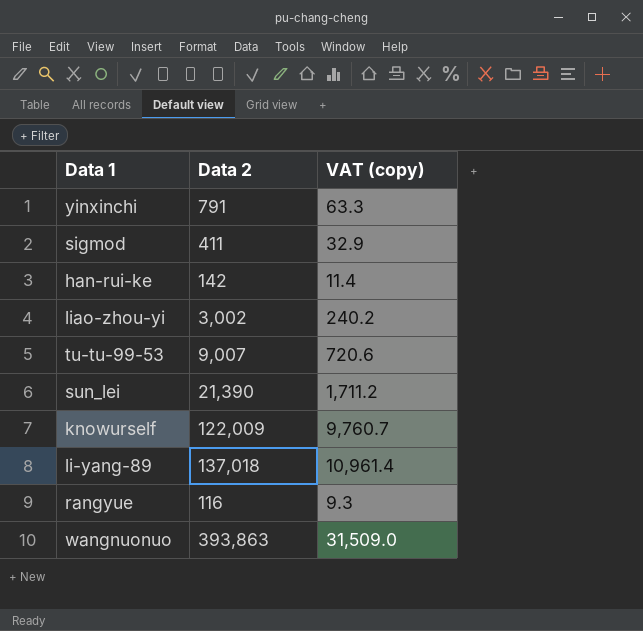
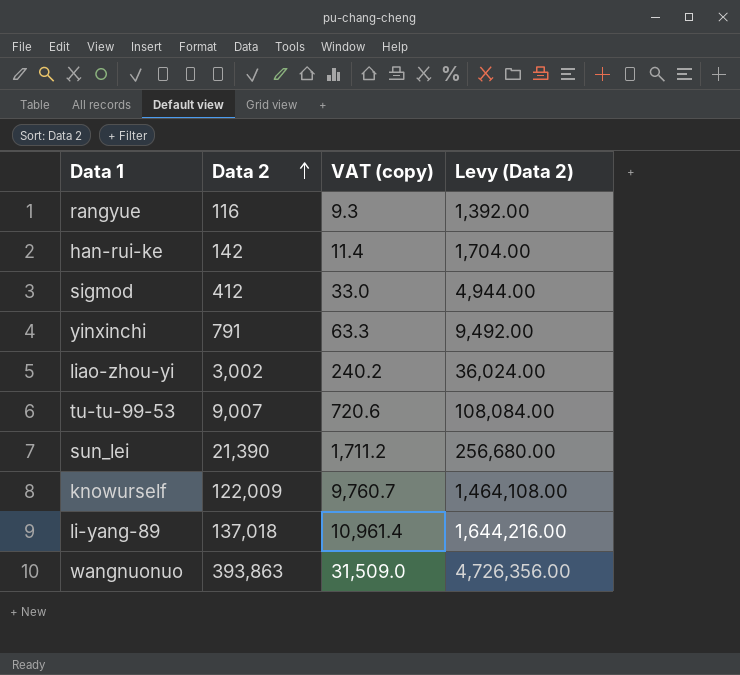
row order: none -> Data 2 ascending
column Levy (Data 2) | formula: none -> [Data 2] * 12
sigmod | Data 2: 411 -> 412
sigmod | VAT (copy): 32.9 -> 33.0

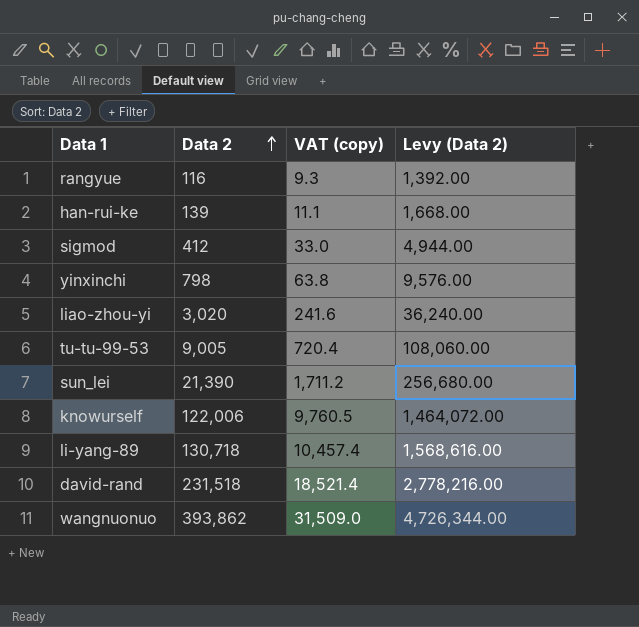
han-rui-ke | Data 2: 142 -> 139
han-rui-ke | VAT (copy): 11.4 -> 11.1
han-rui-ke | Levy (Data 2): 1,704.00 -> 1,668.00
yinxinchi | Data 2: 791 -> 798
yinxinchi | VAT (copy): 63.3 -> 63.8
yinxinchi | Levy (Data 2): 9,492.00 -> 9,576.00
liao-zhou-yi | Data 2: 3,002 -> 3,020
liao-zhou-yi | VAT (copy): 240.2 -> 241.6
liao-zhou-yi | Levy (Data 2): 36,024.00 -> 36,240.00
tu-tu-99-53 | Data 2: 9,007 -> 9,005
tu-tu-99-53 | VAT (copy): 720.6 -> 720.4
tu-tu-99-53 | Levy (Data 2): 108,084.00 -> 108,060.00
knowurself | Data 2: 122,009 -> 122,006
knowurself | VAT (copy): 9,760.7 -> 9,760.5
knowurself | Levy (Data 2): 1,464,108.00 -> 1,464,072.00
li-yang-89 | Data 2: 137,018 -> 130,718
li-yang-89 | VAT (copy): 10,961.4 -> 10,457.4
li-yang-89 | Levy (Data 2): 1,644,216.00 -> 1,568,616.00
row david-rand: none -> 231,518 | 18,521.4 | 2,778,216.00
wangnuonuo | Data 2: 393,863 -> 393,862
wangnuonuo | Levy (Data 2): 4,726,356.00 -> 4,726,344.00

